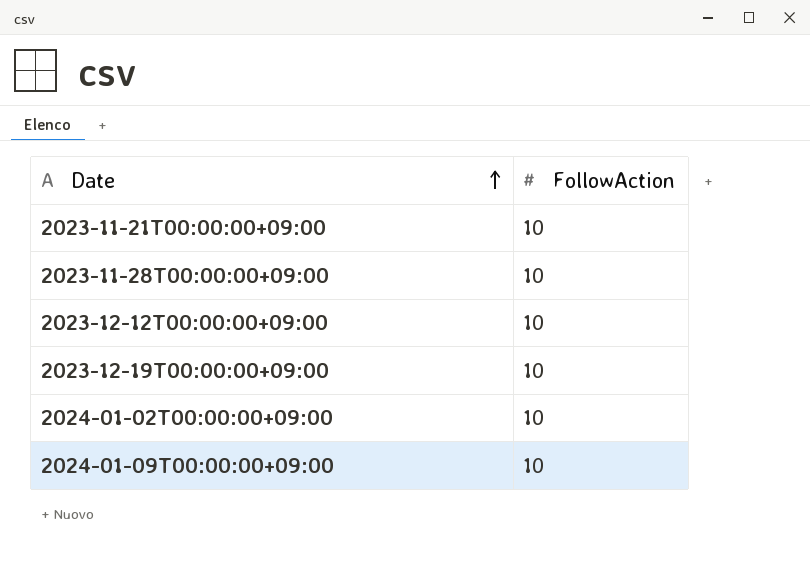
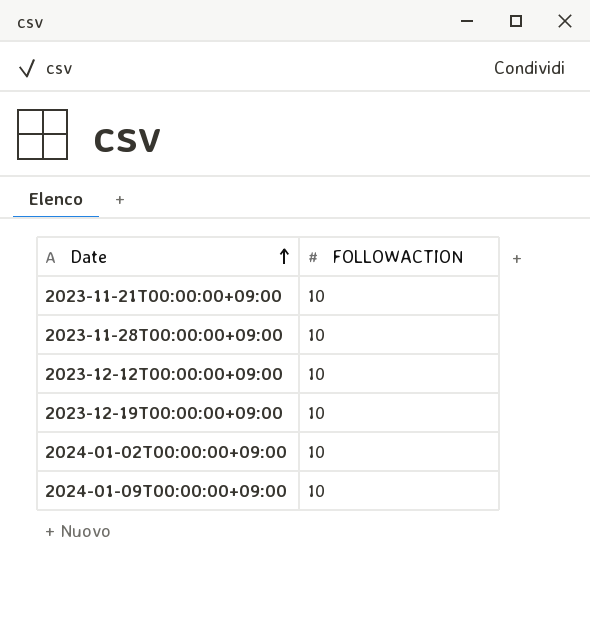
column name: FollowAction -> FOLLOWACTION

